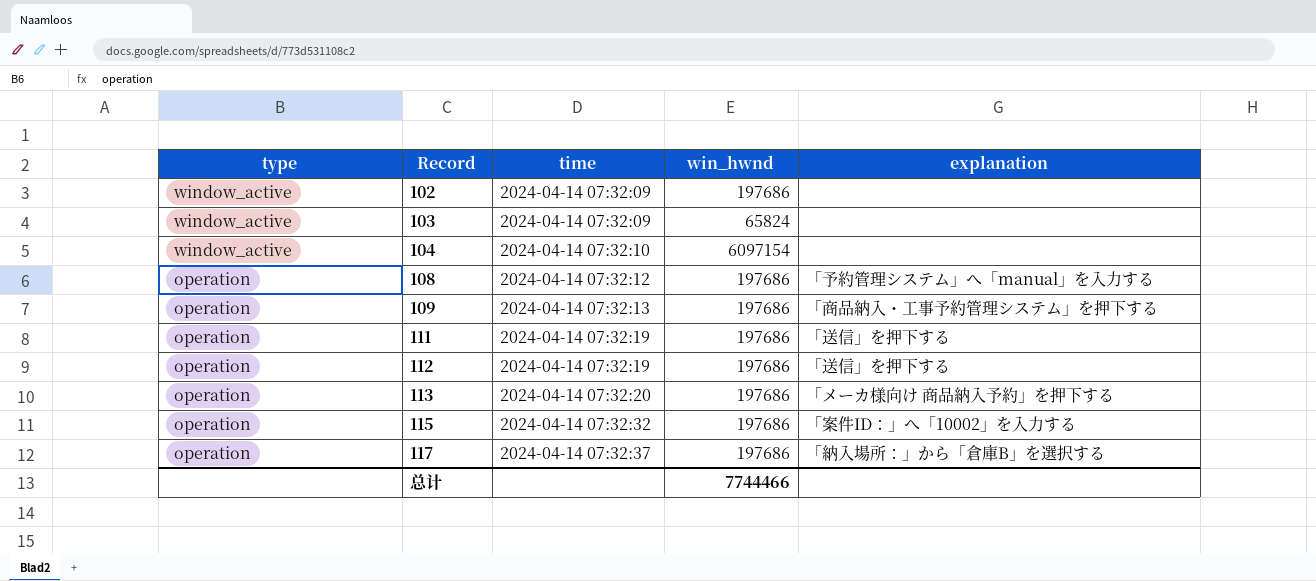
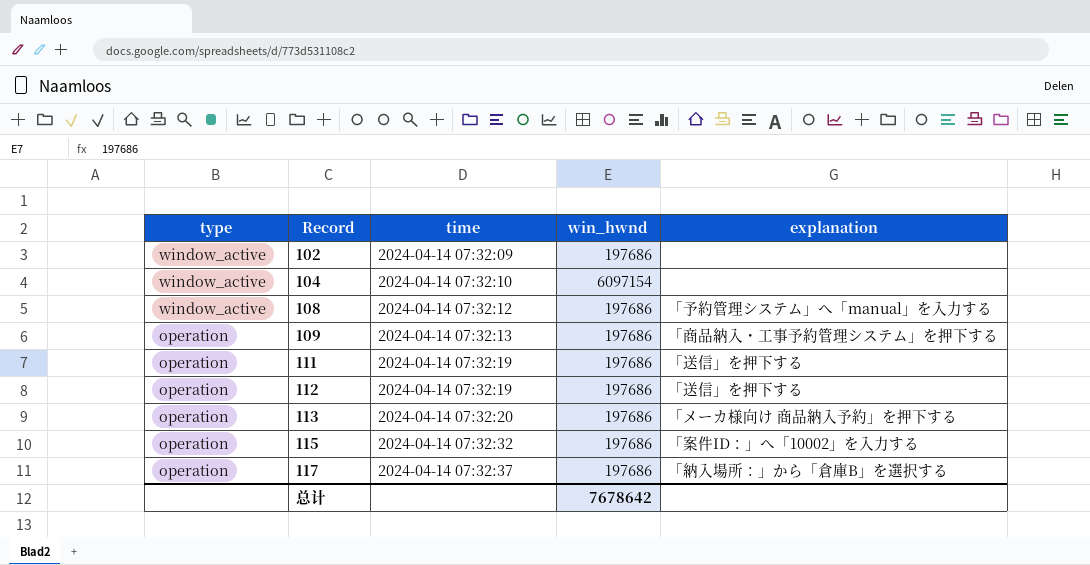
row 103: window_active | 2024-04-14 07:32:09 | 65824 | none -> none
108 | type: operation -> window_active
总计 | win_hwnd: 7744466 -> 7678642

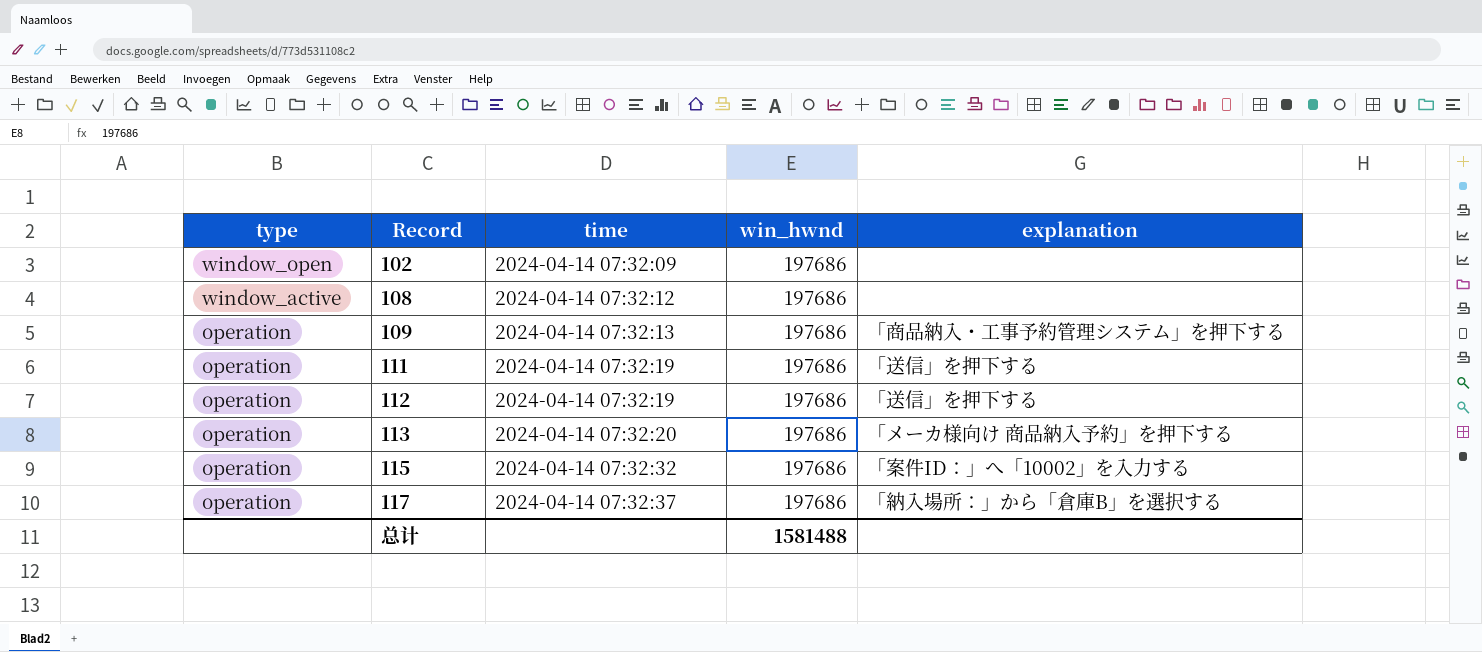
row 104: window_active | 2024-04-14 07:32:10 | 6097154 | none -> none
102 | type: window_active -> window_open
108 | explanation: 「予約管理システム」へ「manual」を入力する -> none
总计 | win_hwnd: 7678642 -> 1581488

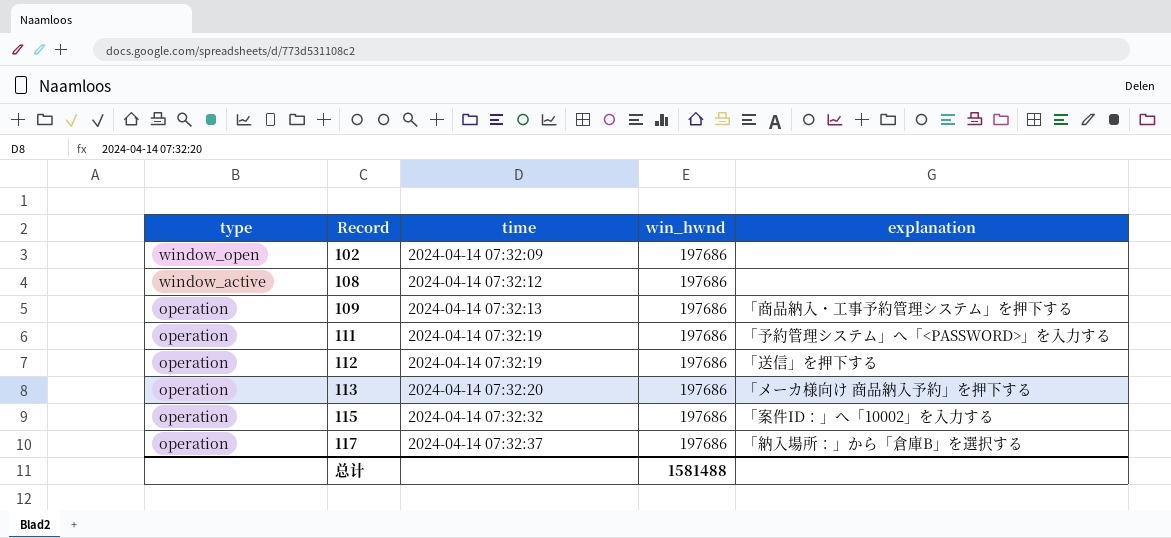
111 | explanation: 「送信」を押下する -> 「予約管理システム」へ「<PASSWORD>」を入力する

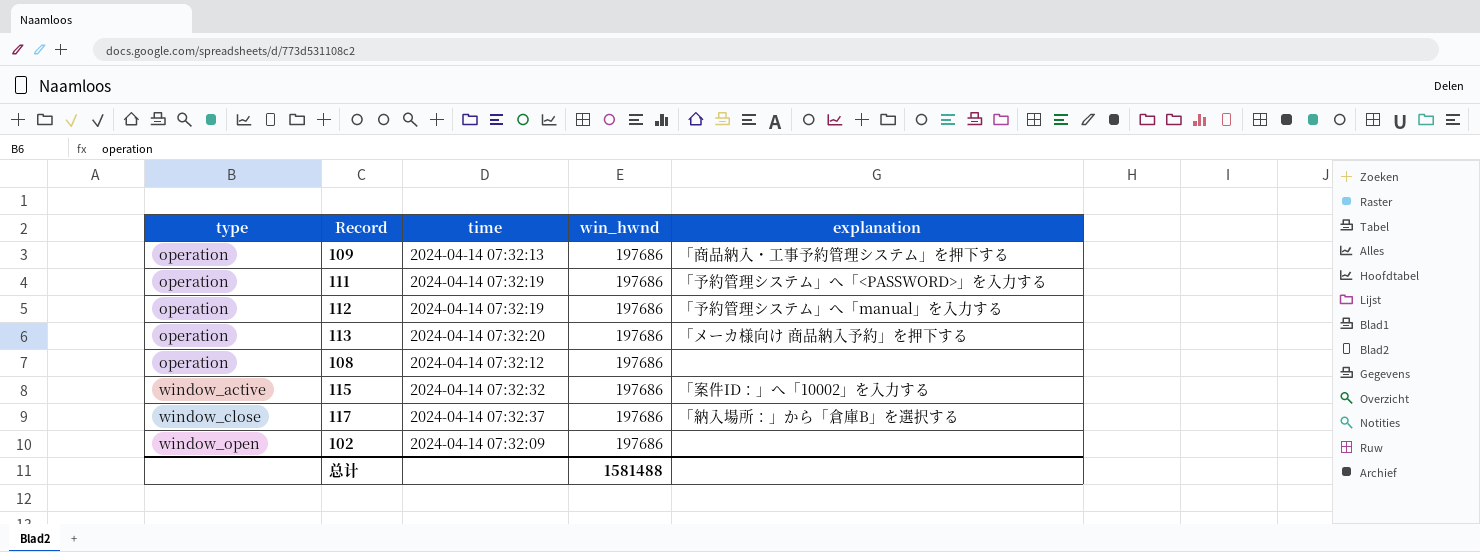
row order: type descending -> type ascending
112 | explanation: 「送信」を押下する -> 「予約管理システム」へ「manual」を入力する
108 | type: window_active -> operation
115 | type: operation -> window_active
117 | type: operation -> window_close

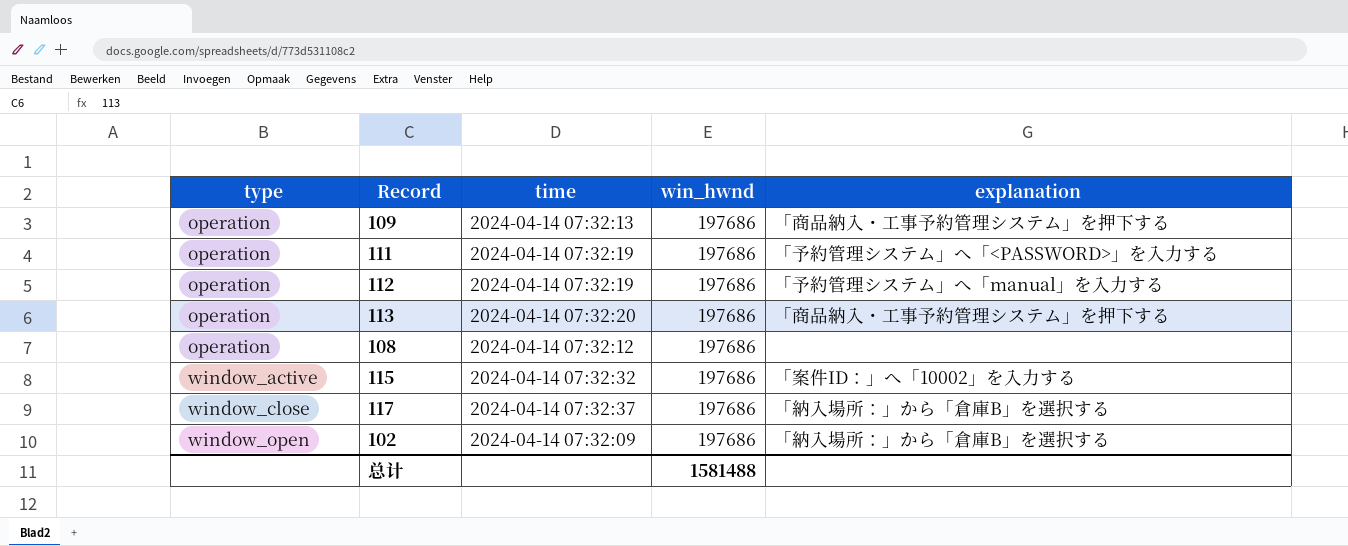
113 | explanation: 「メーカ様向け 商品納入予約」を押下する -> 「商品納入・工事予約管理システム」を押下する
102 | explanation: none -> 「納入場所：」から「倉庫B」を選択する

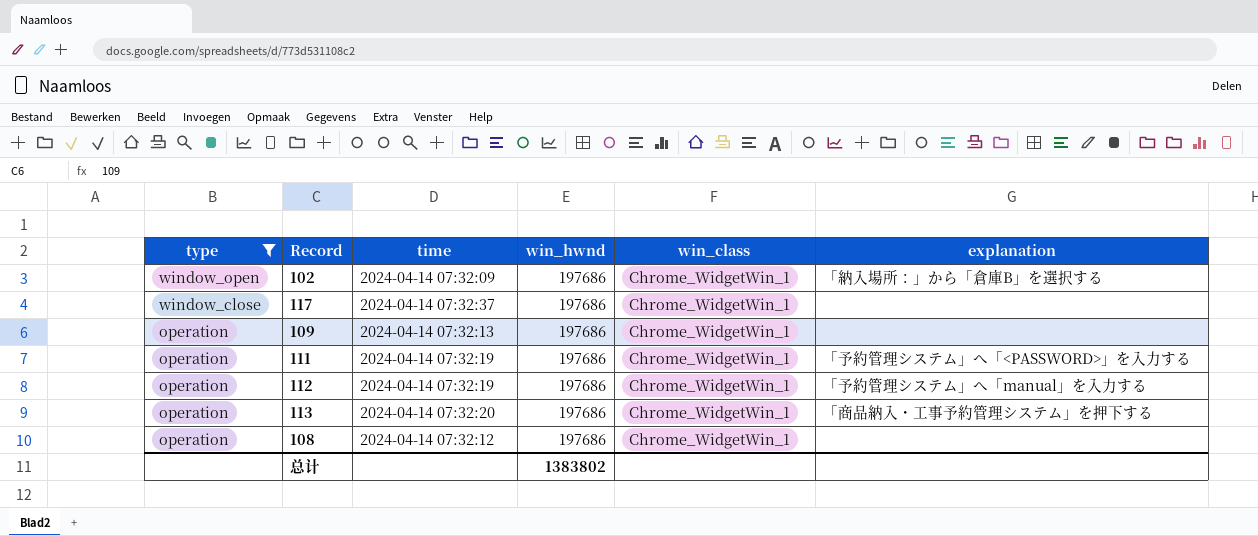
filter: none -> type != window_active
row order: type ascending -> type descending
column win_class | position: none -> 5
117 | explanation: 「納入場所：」から「倉庫B」を選択する -> none
109 | explanation: 「商品納入・工事予約管理システム」を押下する -> none
总计 | win_hwnd: 1581488 -> 1383802

